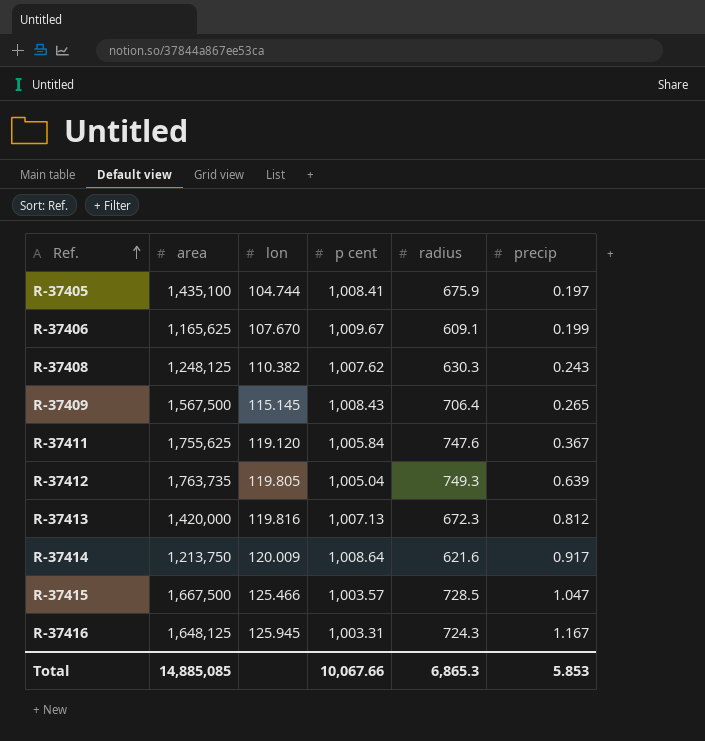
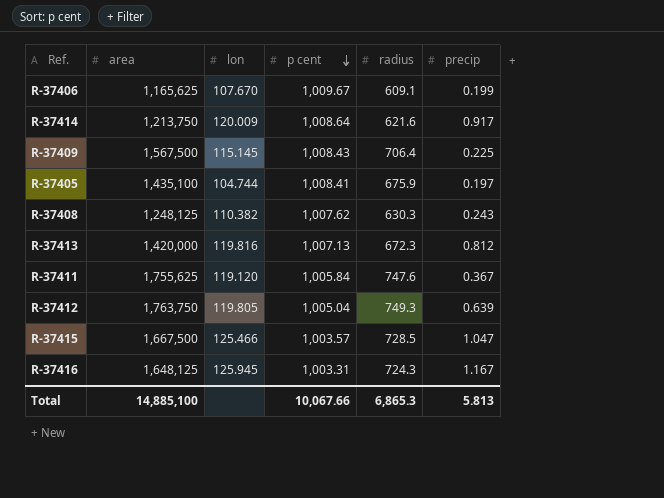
row order: Ref. ascending -> p cent descending
R-37409 | precip: 0.265 -> 0.225
R-37412 | area: 1,763,735 -> 1,763,750
Total | area: 14,885,085 -> 14,885,100
Total | precip: 5.853 -> 5.813

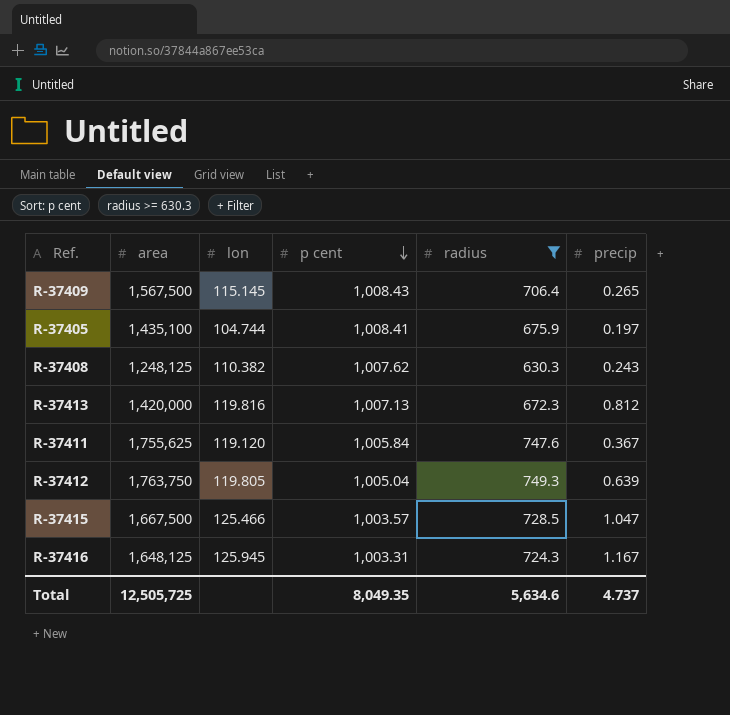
filter: none -> radius >= 630.3
R-37409 | precip: 0.225 -> 0.265
Total | area: 14,885,100 -> 12,505,725
Total | p cent: 10,067.66 -> 8,049.35
Total | radius: 6,865.3 -> 5,634.6
Total | precip: 5.813 -> 4.737

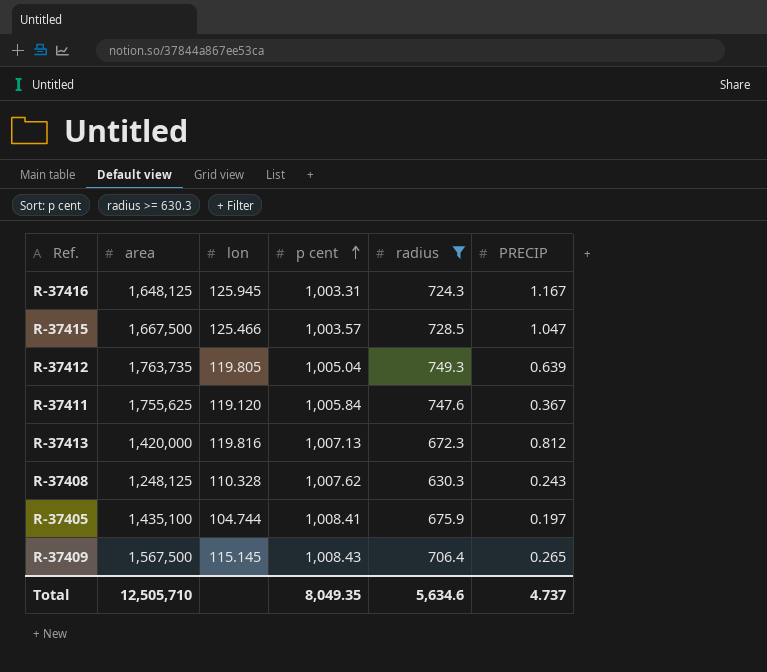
row order: p cent descending -> p cent ascending
column name: precip -> PRECIP
R-37412 | area: 1,763,750 -> 1,763,735
R-37408 | lon: 110.382 -> 110.328
Total | area: 12,505,725 -> 12,505,710

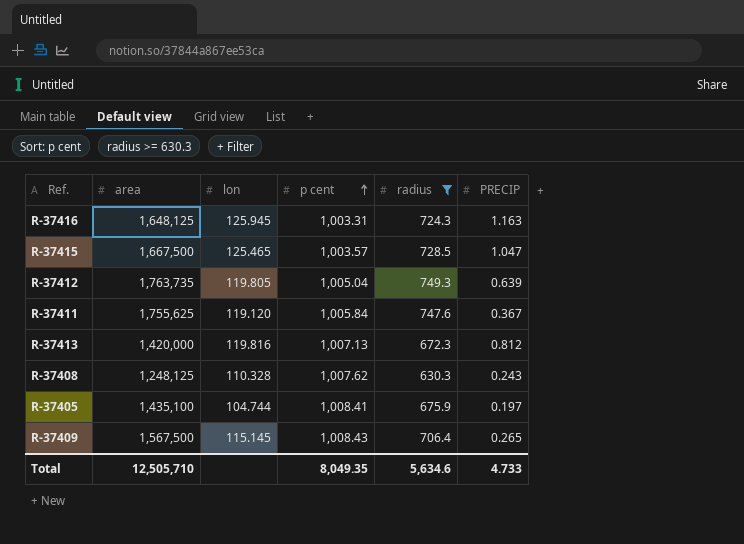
R-37416 | PRECIP: 1.167 -> 1.163
R-37415 | lon: 125.466 -> 125.465
Total | PRECIP: 4.737 -> 4.733

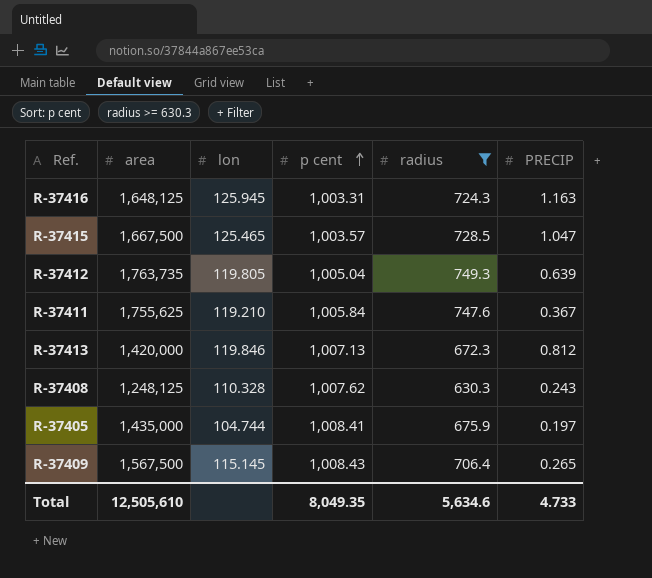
R-37411 | lon: 119.120 -> 119.210
R-37413 | lon: 119.816 -> 119.846
R-37405 | area: 1,435,100 -> 1,435,000
Total | area: 12,505,710 -> 12,505,610

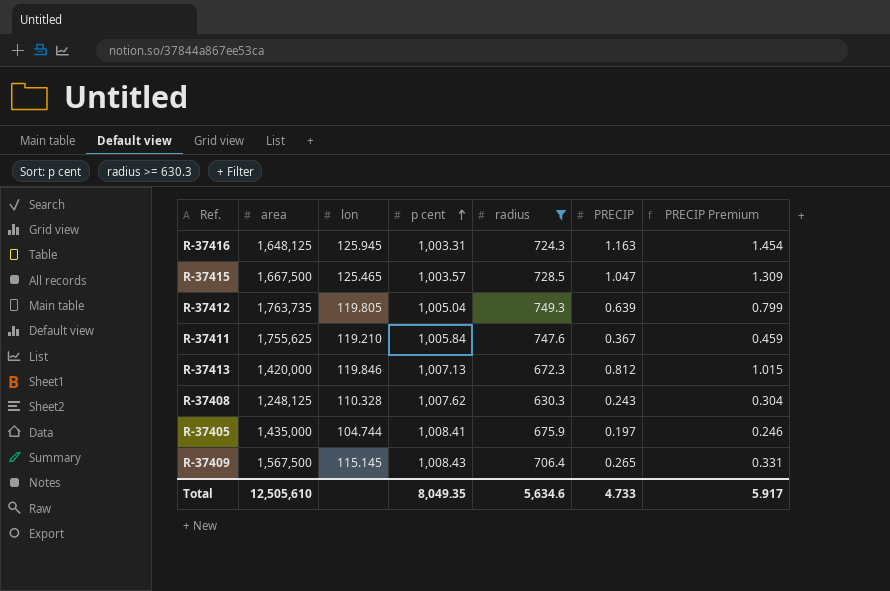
column PRECIP Premium | formula: none -> [PRECIP] * 1.25

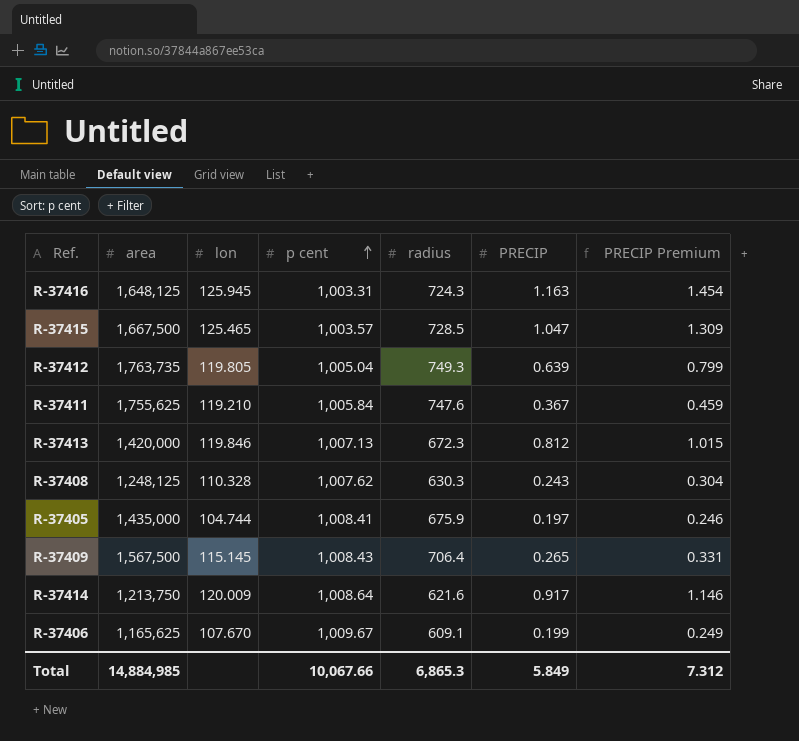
filter: radius >= 630.3 -> none
Total | area: 12,505,610 -> 14,884,985
Total | p cent: 8,049.35 -> 10,067.66
Total | radius: 5,634.6 -> 6,865.3
Total | PRECIP: 4.733 -> 5.849
Total | PRECIP Premium: 5.917 -> 7.312

